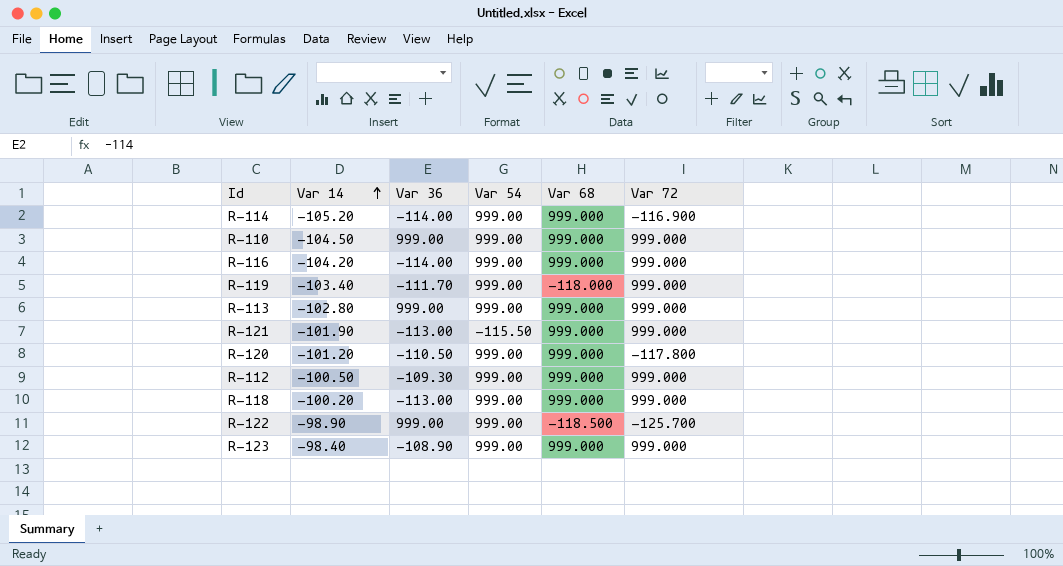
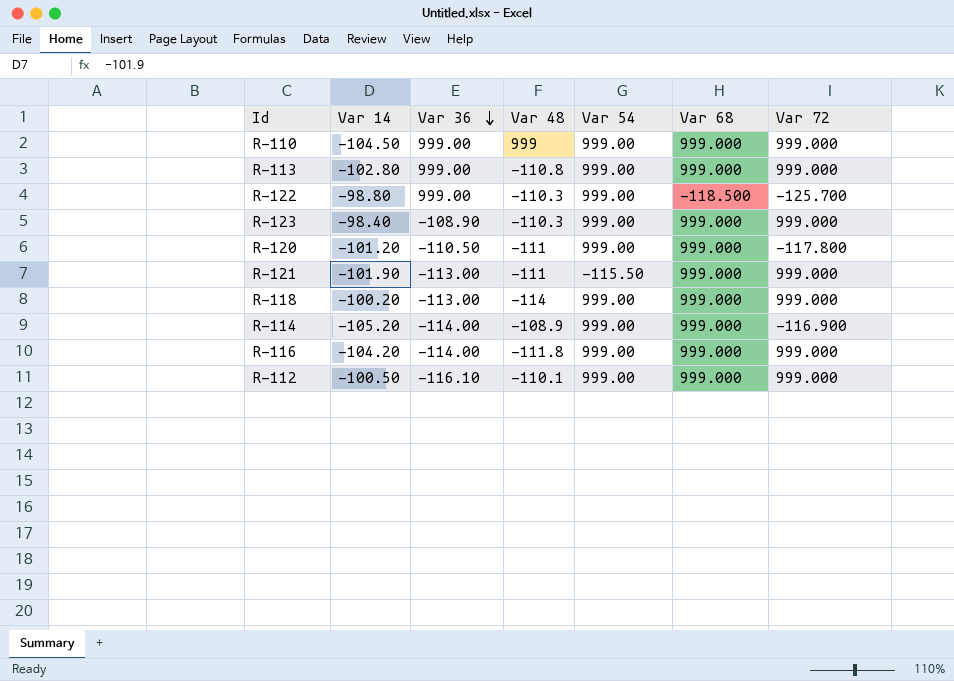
row order: Var 14 ascending -> Var 36 descending
column Var 48 | position: none -> 4
row R-119: -103.40 | -111.70 | 999.00 | -118.000 | 999.000 -> none
R-122 | Var 14: -98.90 -> -98.80
R-112 | Var 36: -109.30 -> -116.10

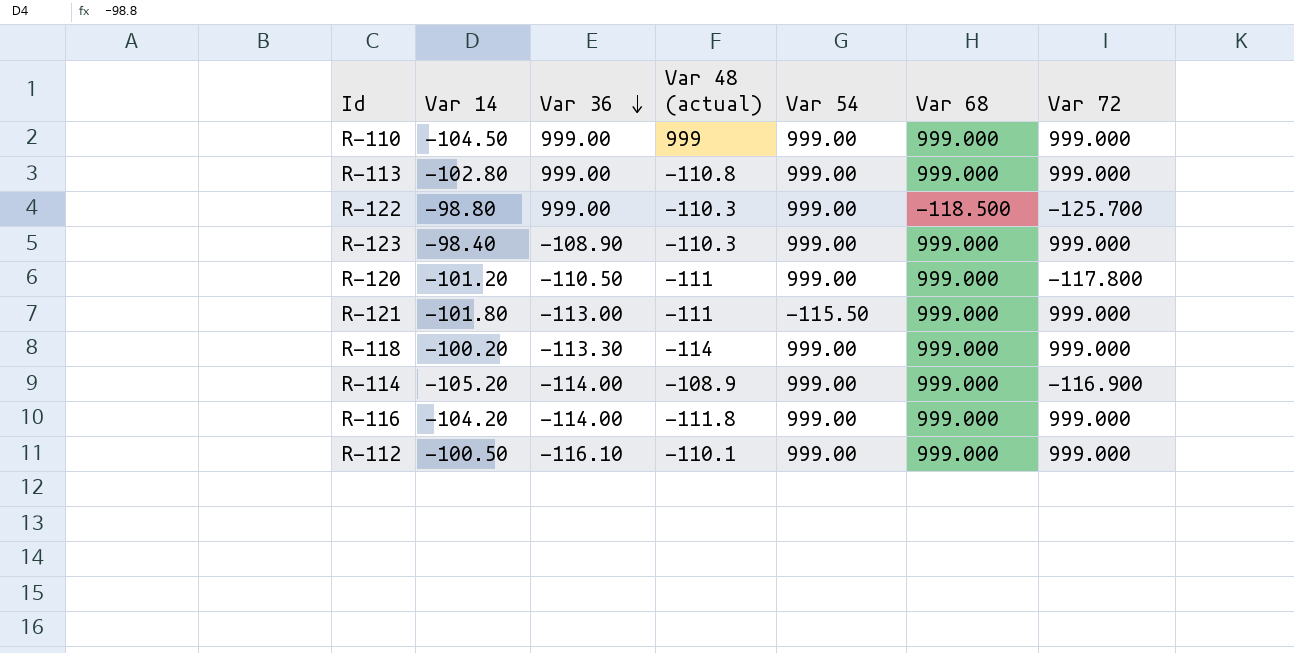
column name: Var 48 -> Var 48 (actual)
R-121 | Var 14: -101.90 -> -101.80
R-118 | Var 36: -113.00 -> -113.30

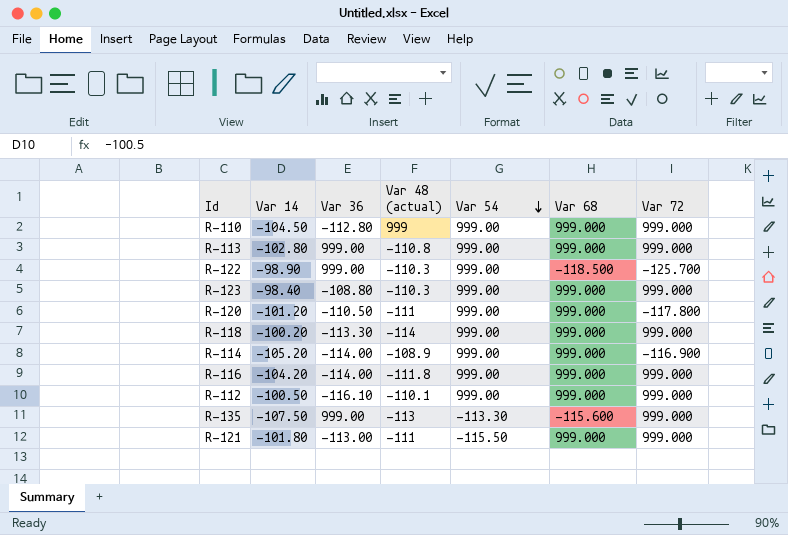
row order: Var 36 descending -> Var 54 descending
R-110 | Var 36: 999.00 -> -112.80
R-122 | Var 14: -98.80 -> -98.90
R-123 | Var 36: -108.90 -> -108.80
row R-135: none -> -107.50 | 999.00 | -113 | -113.30 | -115.600 | 999.000

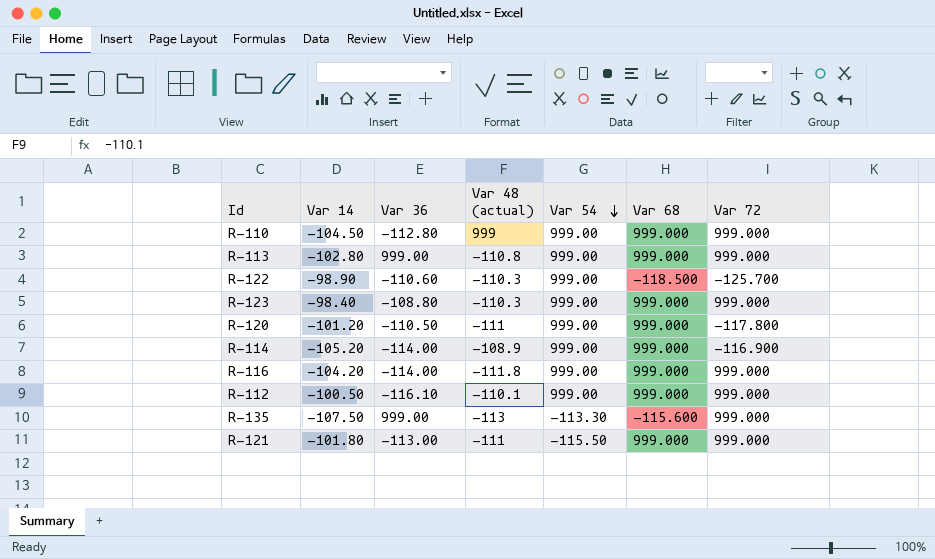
row R-118: -100.20 | -113.30 | -114 | 999.00 | 999.000 | 999.000 -> none
R-122 | Var 36: 999.00 -> -110.60

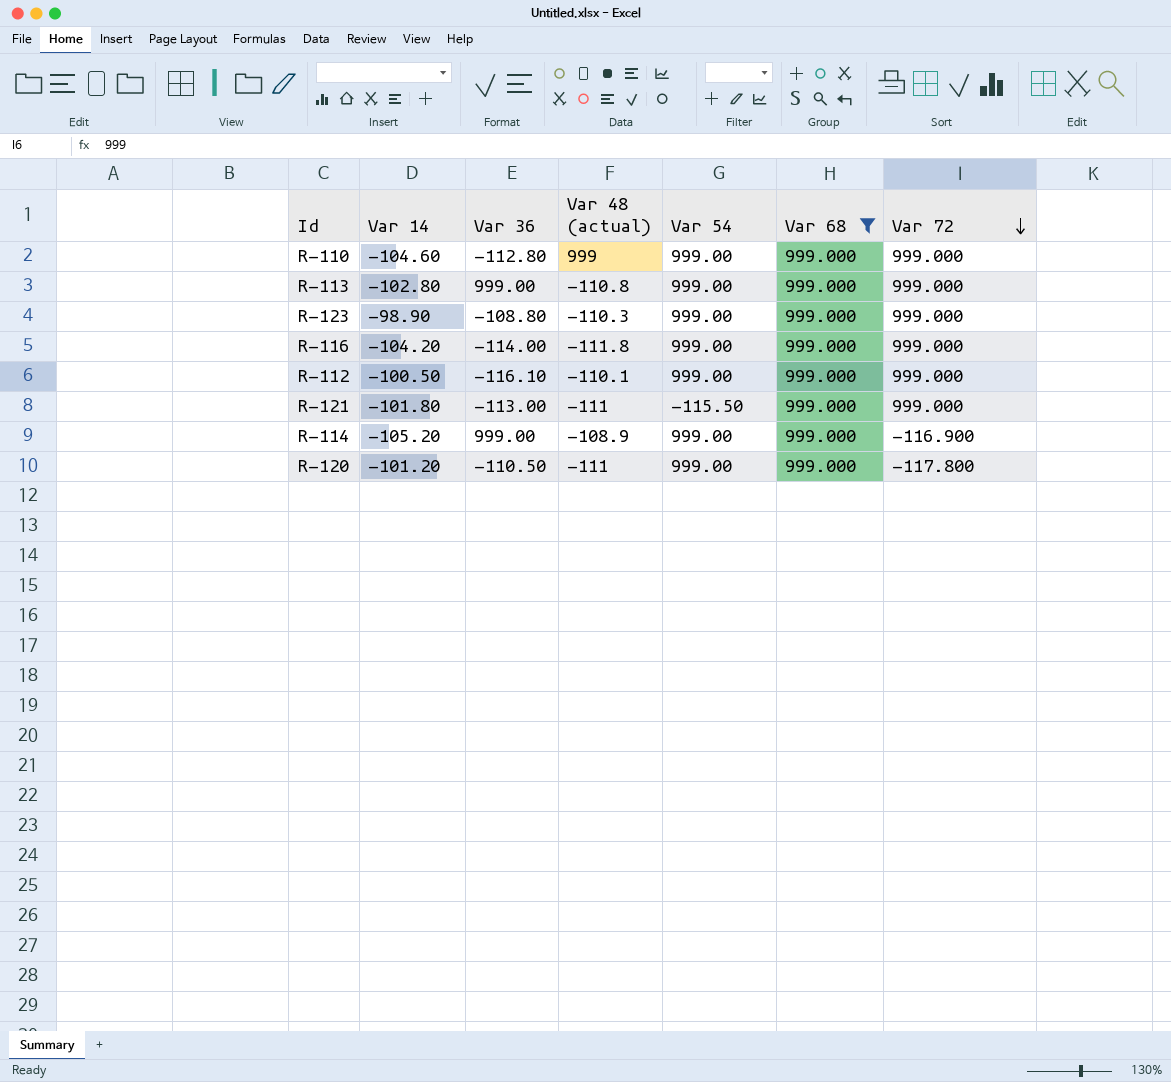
filter: none -> Var 68 = 999.000
row order: Var 54 descending -> Var 72 descending
R-110 | Var 14: -104.50 -> -104.60
R-123 | Var 14: -98.40 -> -98.90
R-114 | Var 36: -114.00 -> 999.00

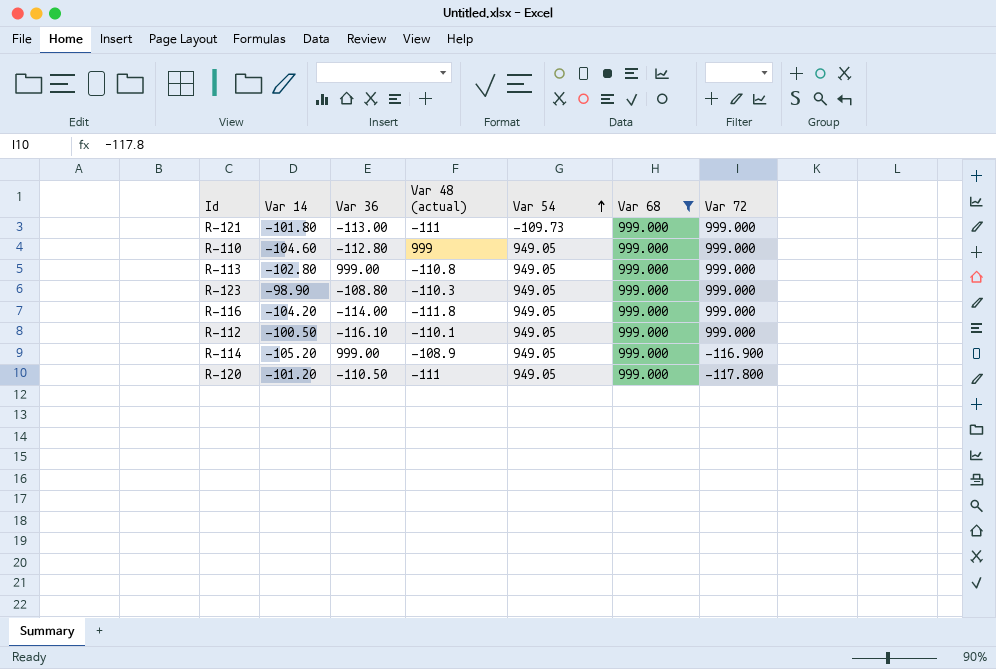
row order: Var 72 descending -> Var 54 ascending
R-121 | Var 54: -115.50 -> -109.73
R-110 | Var 54: 999.00 -> 949.05
R-113 | Var 54: 999.00 -> 949.05
R-123 | Var 54: 999.00 -> 949.05
R-116 | Var 54: 999.00 -> 949.05
R-112 | Var 54: 999.00 -> 949.05
R-114 | Var 54: 999.00 -> 949.05
R-120 | Var 54: 999.00 -> 949.05

